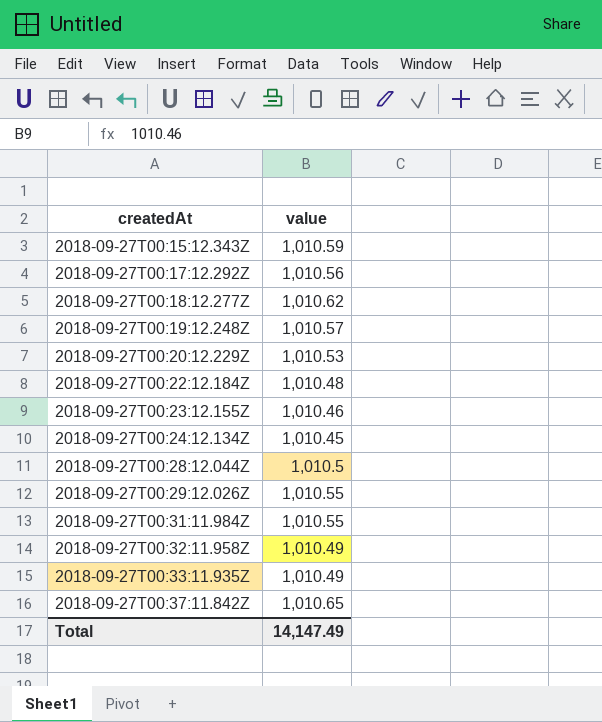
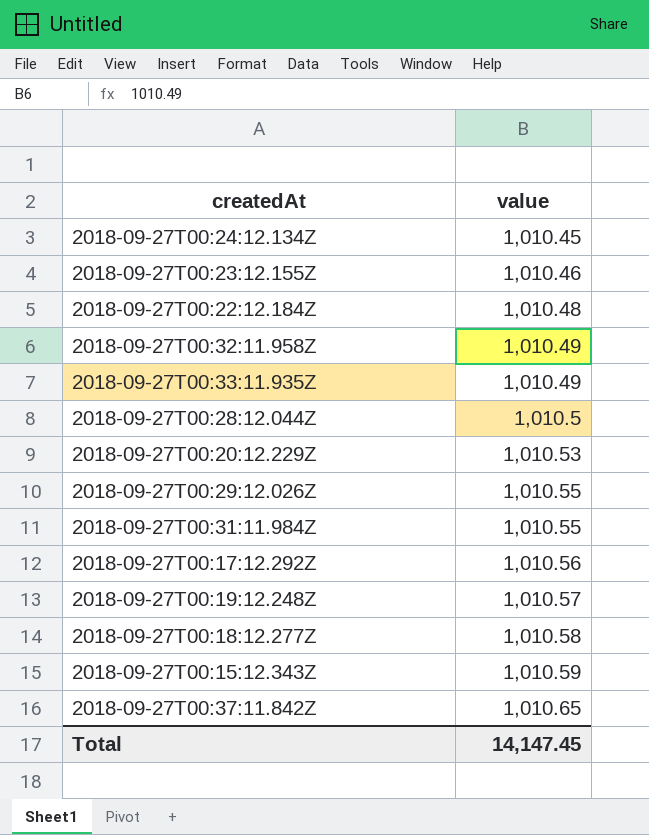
row order: createdAt ascending -> value ascending
2018-09-27T00:18:12.277Z | value: 1,010.62 -> 1,010.58
Total | value: 14,147.49 -> 14,147.45

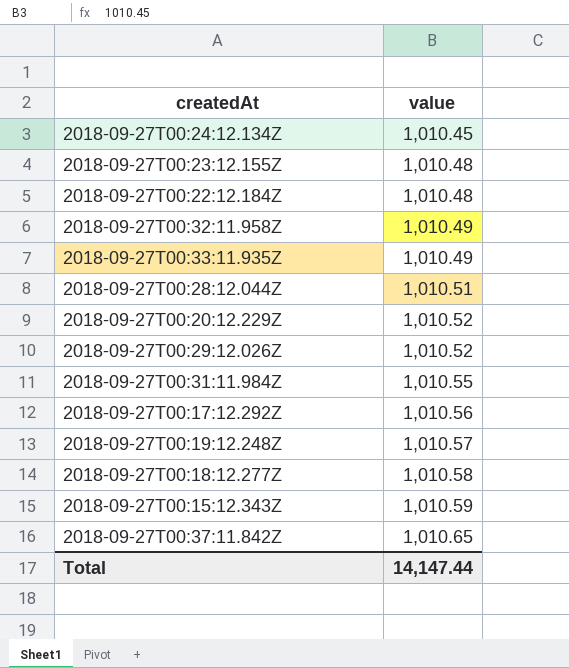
2018-09-27T00:23:12.155Z | value: 1,010.46 -> 1,010.48
2018-09-27T00:28:12.044Z | value: 1,010.5 -> 1,010.51
2018-09-27T00:20:12.229Z | value: 1,010.53 -> 1,010.52
2018-09-27T00:29:12.026Z | value: 1,010.55 -> 1,010.52
Total | value: 14,147.45 -> 14,147.44

